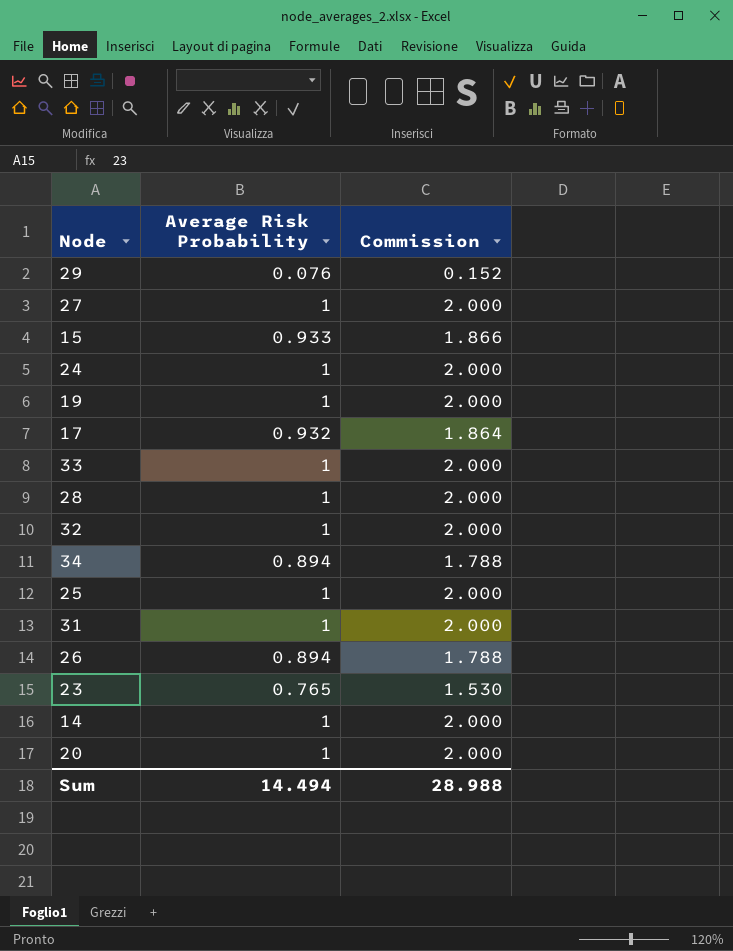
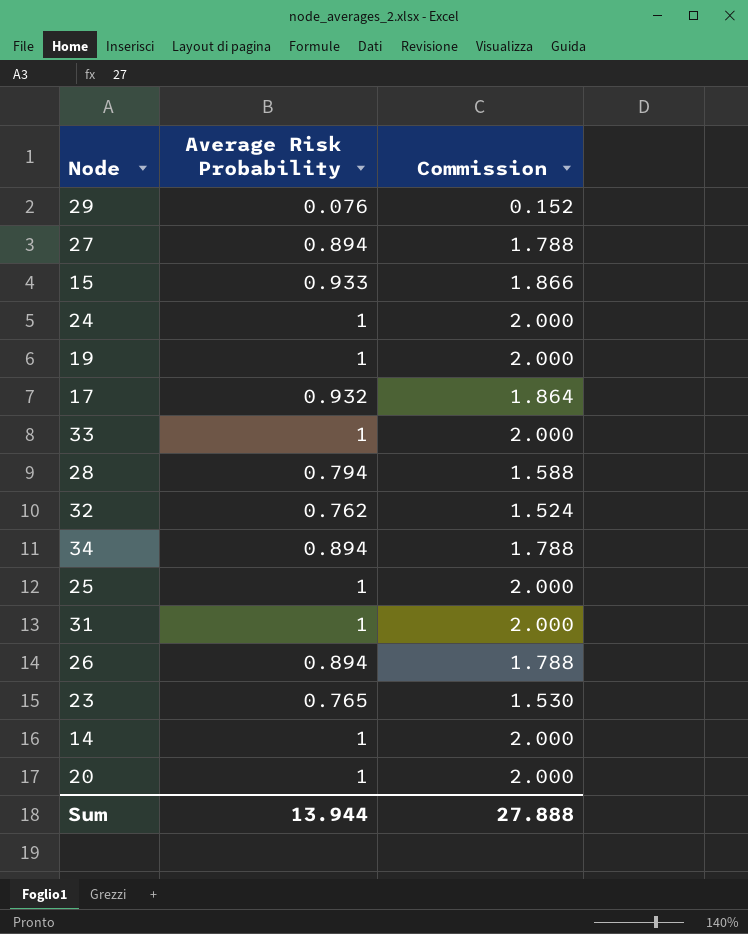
27 | Average Risk Probability: 1 -> 0.894
27 | Commission: 2.000 -> 1.788
28 | Average Risk Probability: 1 -> 0.794
28 | Commission: 2.000 -> 1.588
32 | Average Risk Probability: 1 -> 0.762
32 | Commission: 2.000 -> 1.524
Sum | Average Risk Probability: 14.494 -> 13.944
Sum | Commission: 28.988 -> 27.888

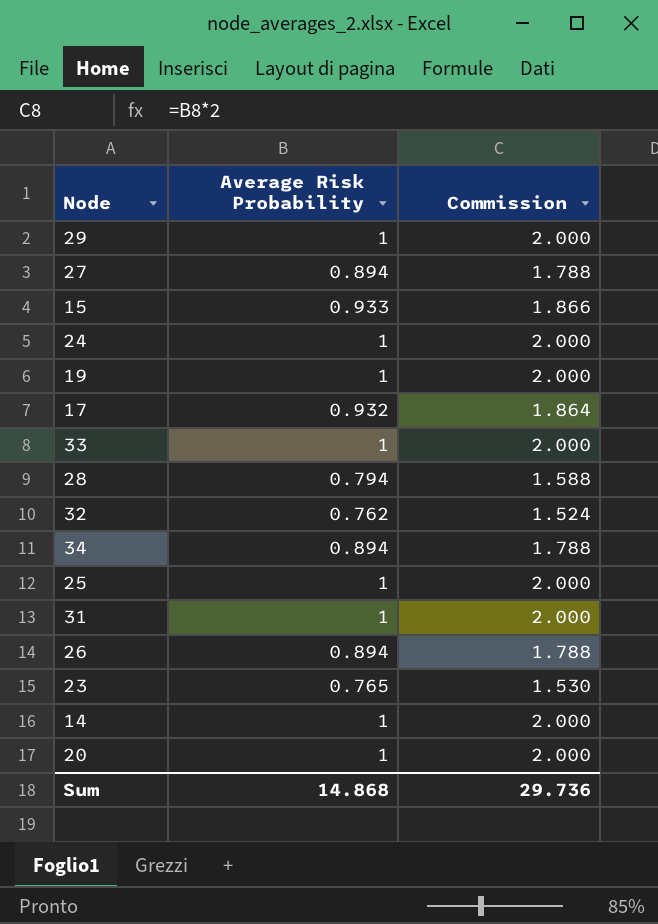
29 | Average Risk Probability: 0.076 -> 1
29 | Commission: 0.152 -> 2.000
Sum | Average Risk Probability: 13.944 -> 14.868
Sum | Commission: 27.888 -> 29.736

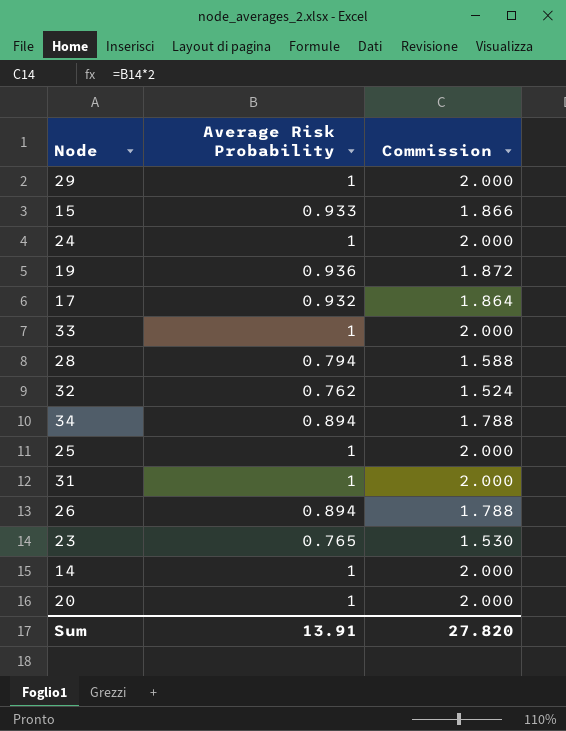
row 27: 0.894 | 1.788 -> none
19 | Average Risk Probability: 1 -> 0.936
19 | Commission: 2.000 -> 1.872
Sum | Average Risk Probability: 14.868 -> 13.91
Sum | Commission: 29.736 -> 27.820

